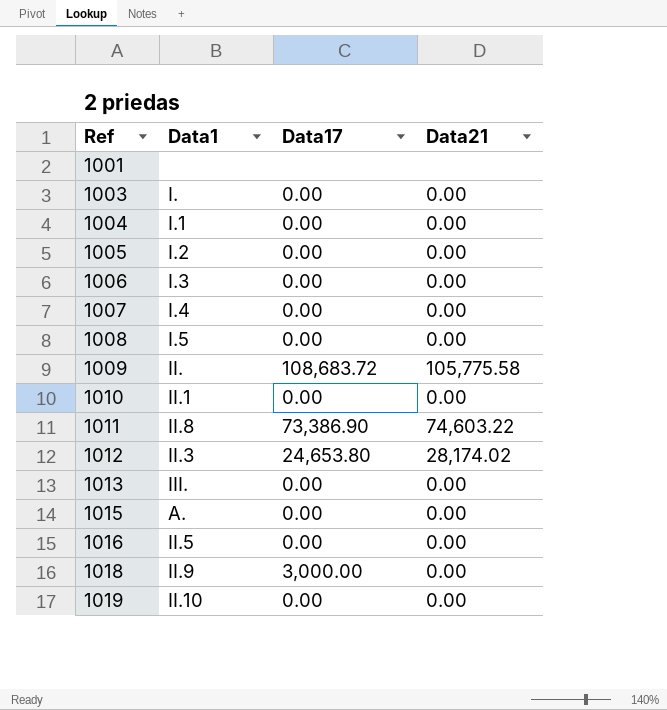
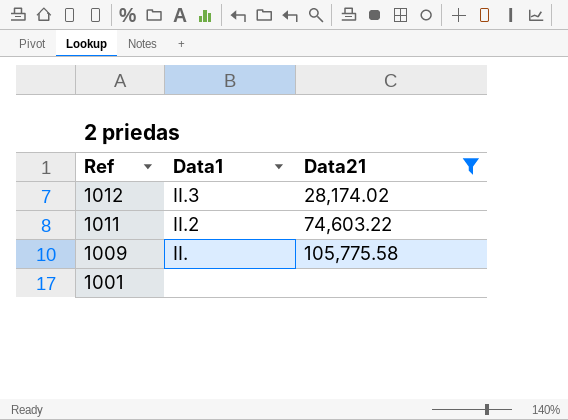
filter: none -> Data21 != 0.00
row order: Ref ascending -> Ref descending
column Data17 | position: 3 -> none
1011 | Data1: II.8 -> II.2

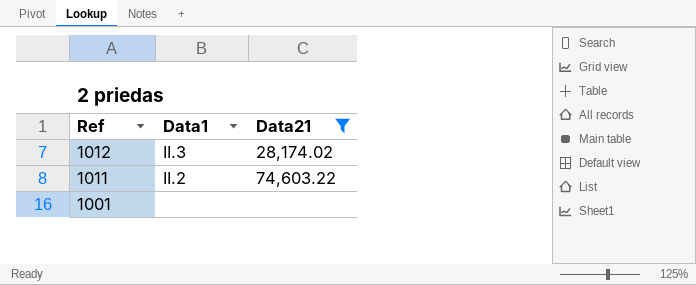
row 1009: II. | 105,775.58 -> none

